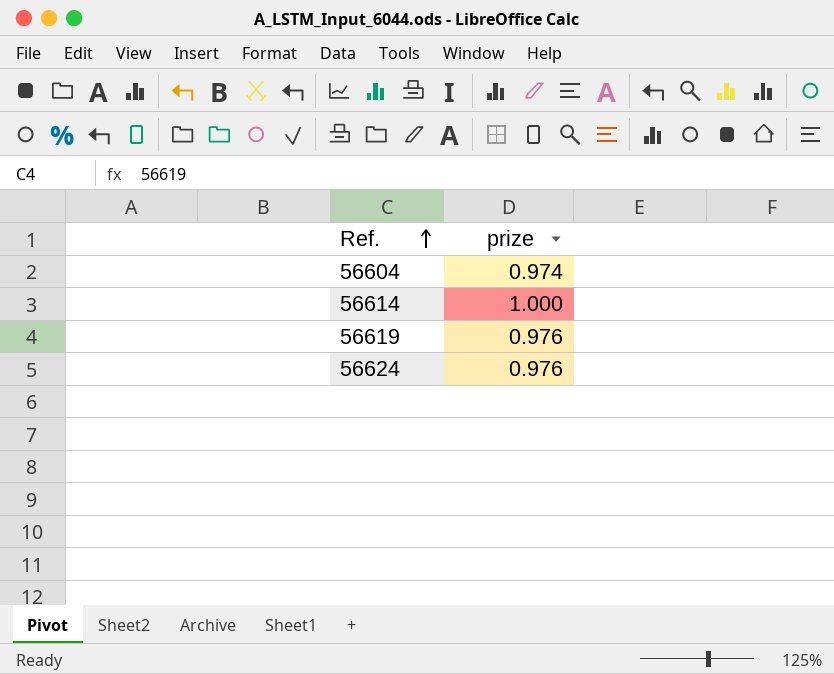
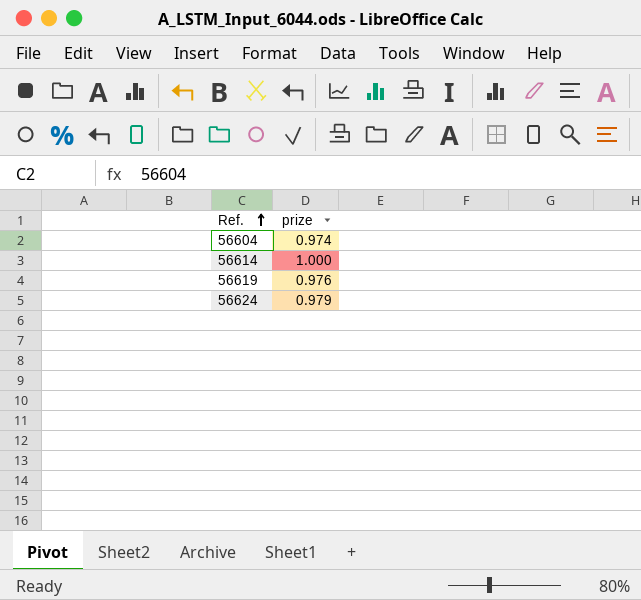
56624 | prize: 0.976 -> 0.979

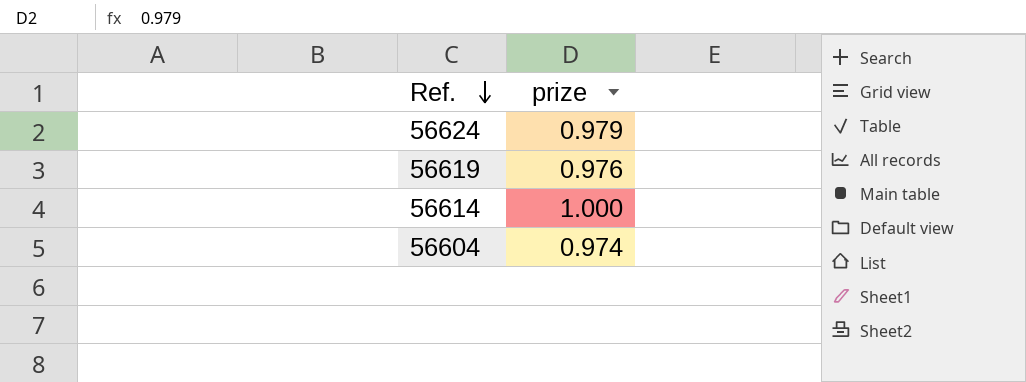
row order: Ref. ascending -> Ref. descending

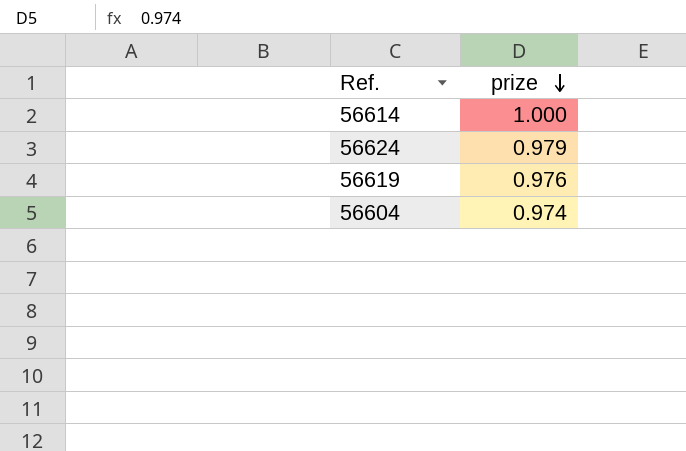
row order: Ref. descending -> prize descending

